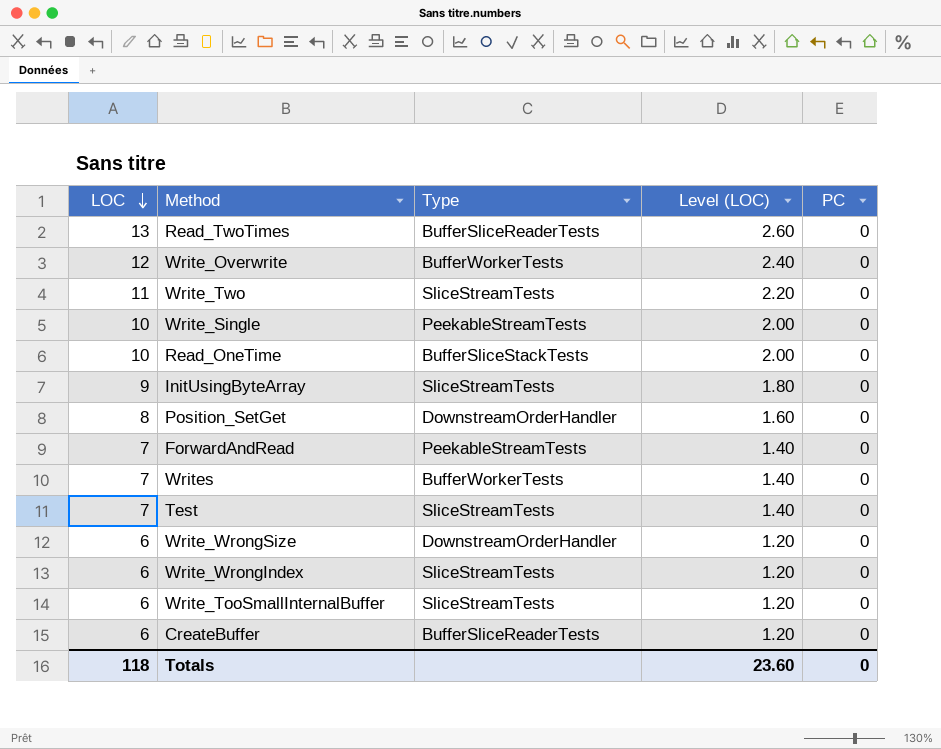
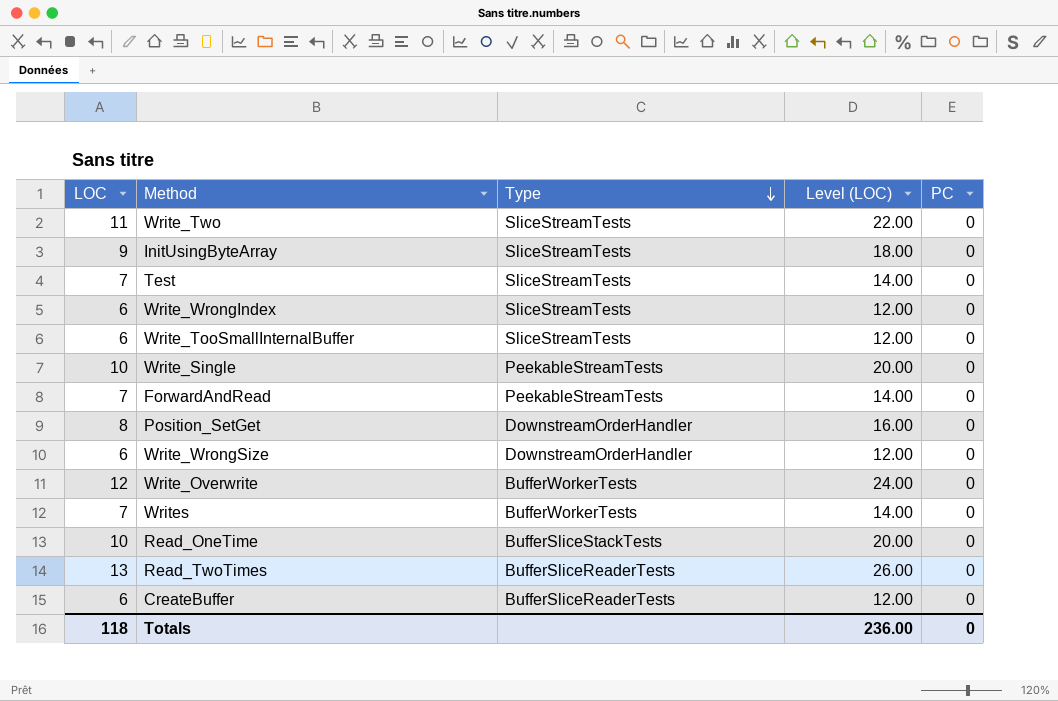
row order: LOC descending -> Type descending
column Level (LOC) | formula: [LOC] * 0.2 -> [LOC] * 2
Totals | Level (LOC): 23.60 -> 236.00

